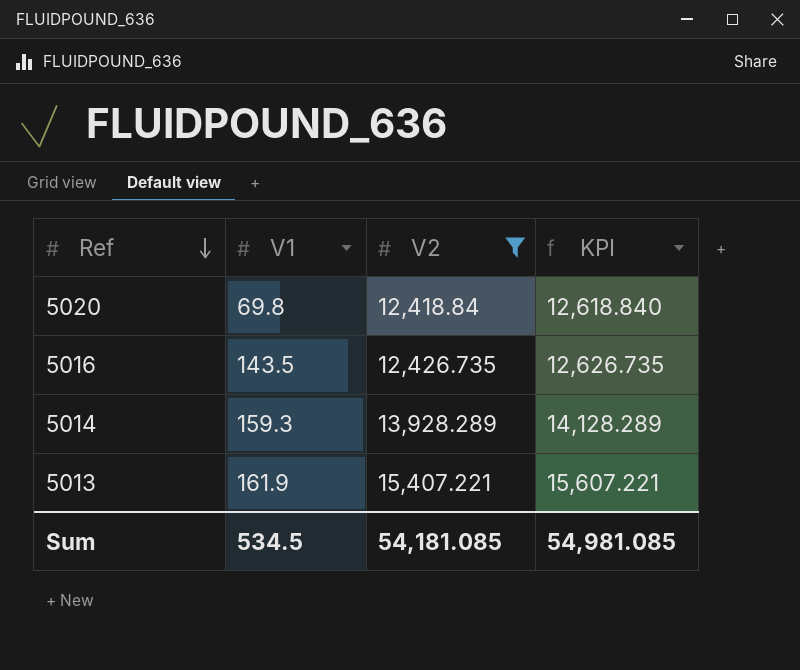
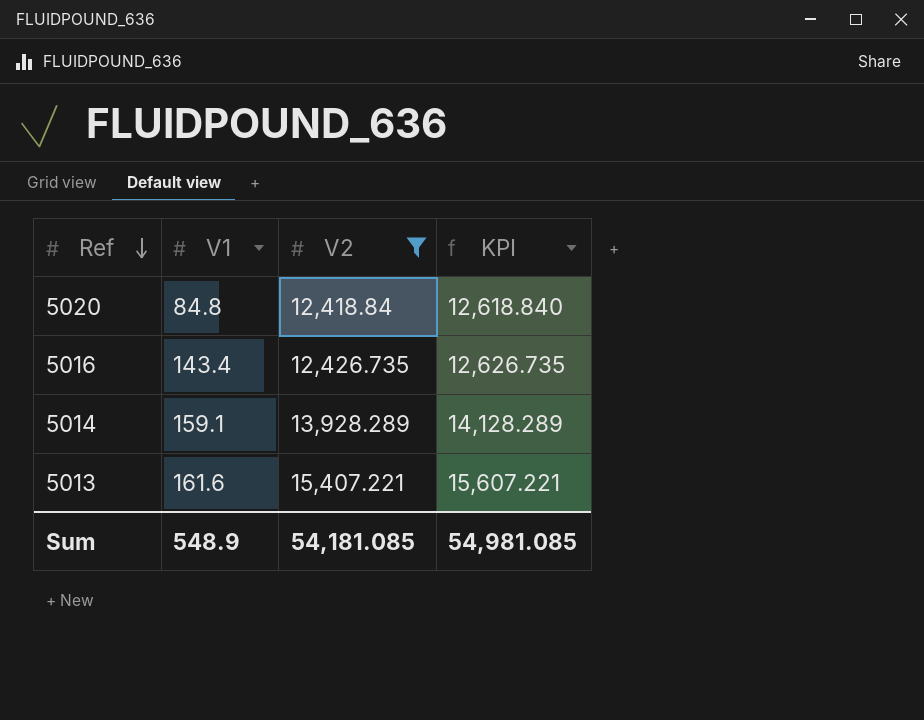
5020 | V1: 69.8 -> 84.8
5016 | V1: 143.5 -> 143.4
5014 | V1: 159.3 -> 159.1
5013 | V1: 161.9 -> 161.6
Sum | V1: 534.5 -> 548.9

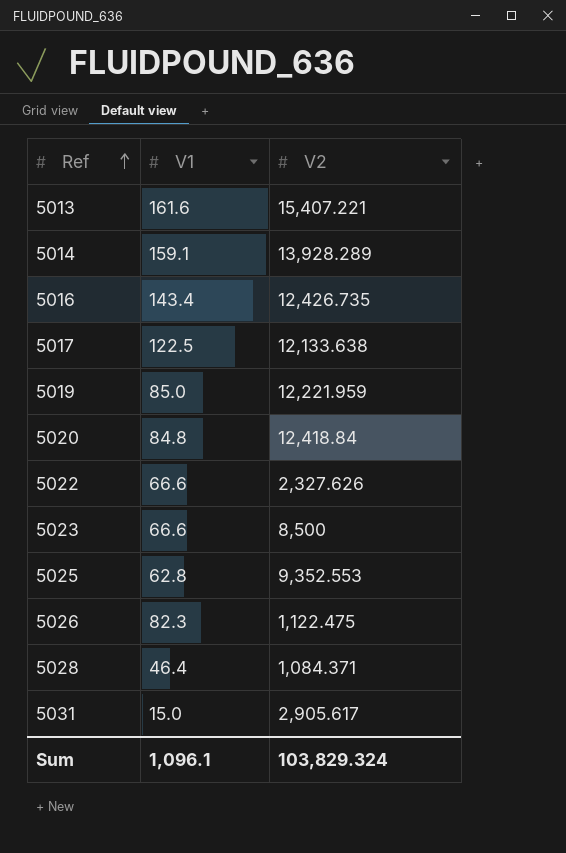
filter: V2 >= 12,418.84 -> none
row order: Ref descending -> Ref ascending
column KPI | formula: [V2] + 200 -> none
Sum | V1: 548.9 -> 1,096.1
Sum | V2: 54,181.085 -> 103,829.324

